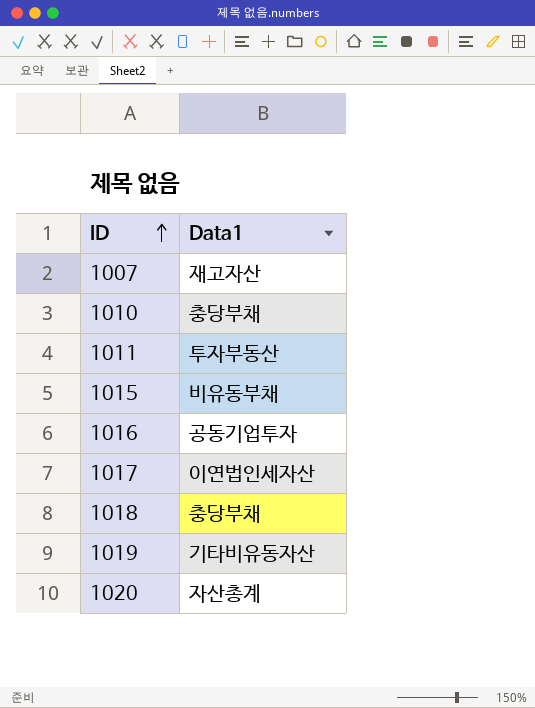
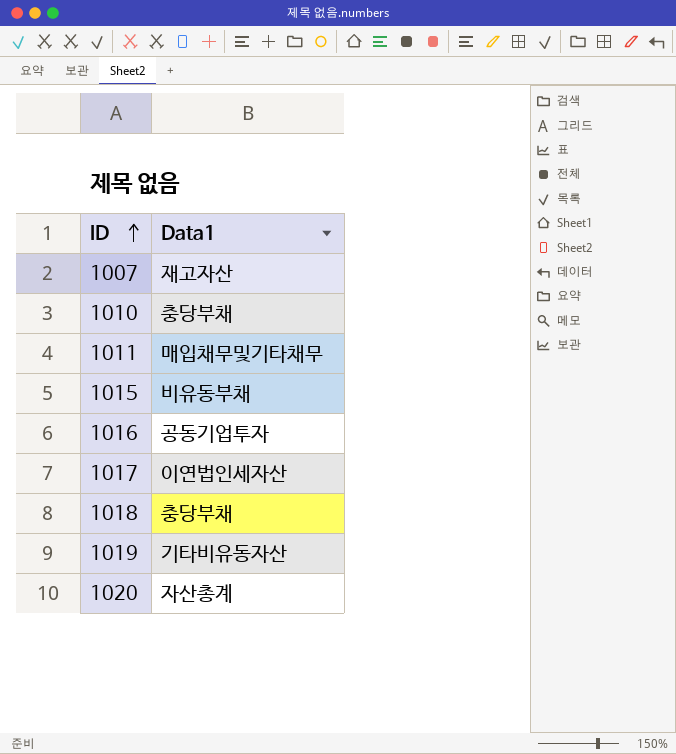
1011 | Data1: 투자부동산 -> 매입채무및기타채무

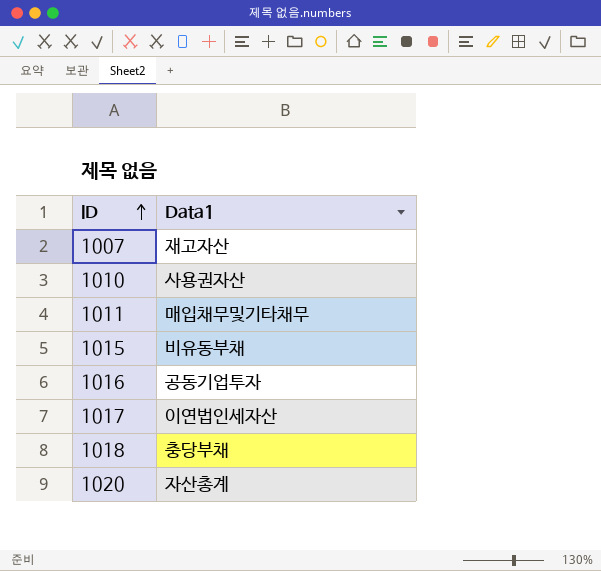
row 1019: 기타비유동자산 -> none
1010 | Data1: 충당부채 -> 사용권자산

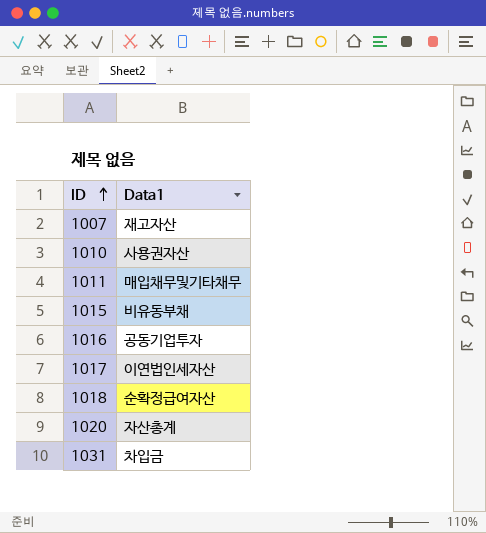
1018 | Data1: 충당부채 -> 순확정급여자산
row 1031: none -> 차입금

